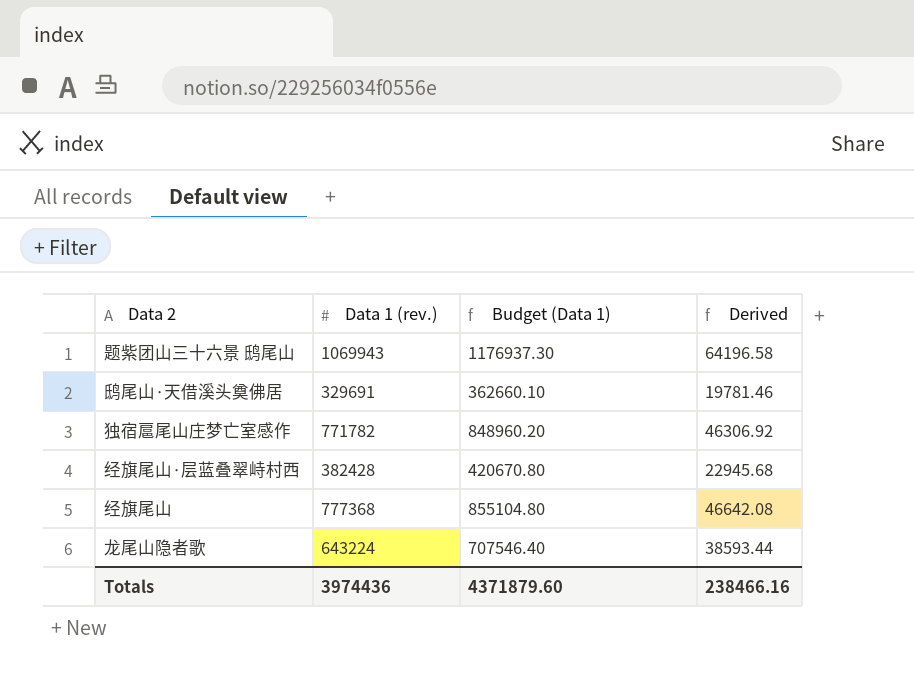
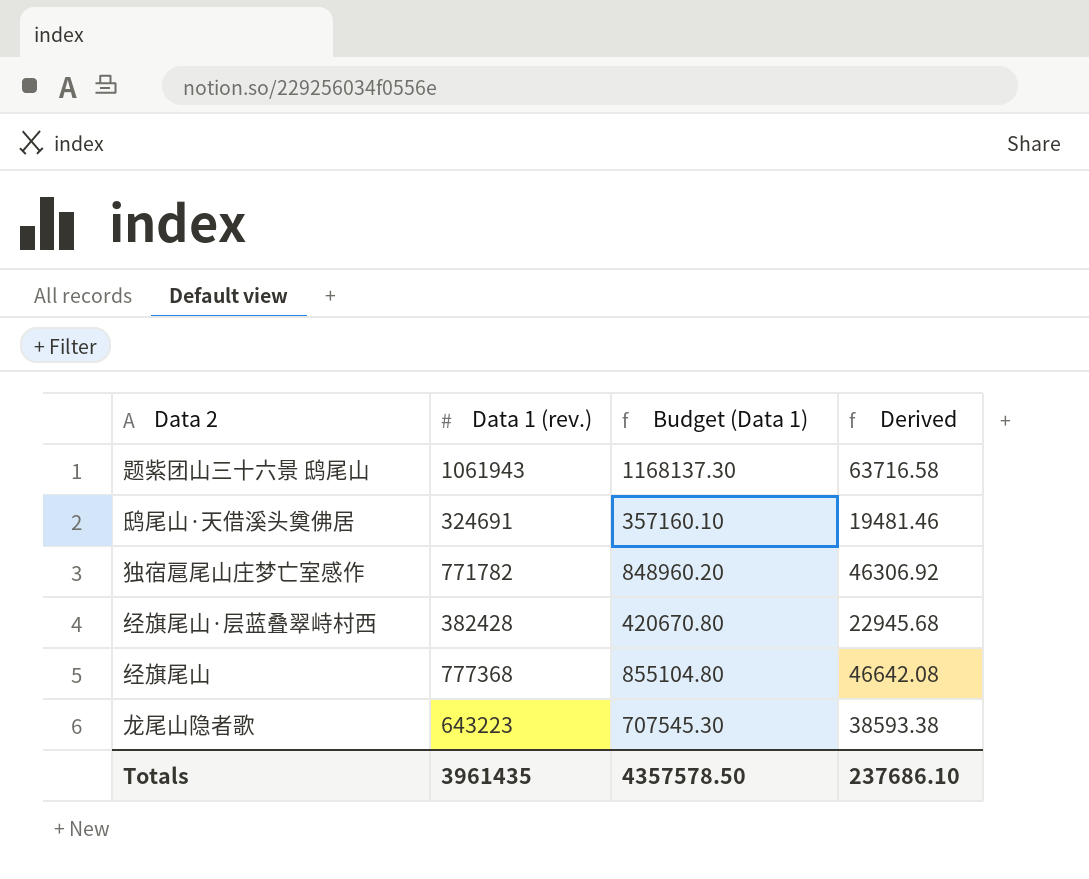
题紫团山三十六景 鸱尾山 | Data 1 (rev.): 1069943 -> 1061943
题紫团山三十六景 鸱尾山 | Budget (Data 1): 1176937.30 -> 1168137.30
题紫团山三十六景 鸱尾山 | Derived: 64196.58 -> 63716.58
鸱尾山·天借溪头奠佛居 | Data 1 (rev.): 329691 -> 324691
鸱尾山·天借溪头奠佛居 | Budget (Data 1): 362660.10 -> 357160.10
鸱尾山·天借溪头奠佛居 | Derived: 19781.46 -> 19481.46
龙尾山隐者歌 | Data 1 (rev.): 643224 -> 643223
龙尾山隐者歌 | Budget (Data 1): 707546.40 -> 707545.30
龙尾山隐者歌 | Derived: 38593.44 -> 38593.38
Totals | Data 1 (rev.): 3974436 -> 3961435
Totals | Budget (Data 1): 4371879.60 -> 4357578.50
Totals | Derived: 238466.16 -> 237686.10

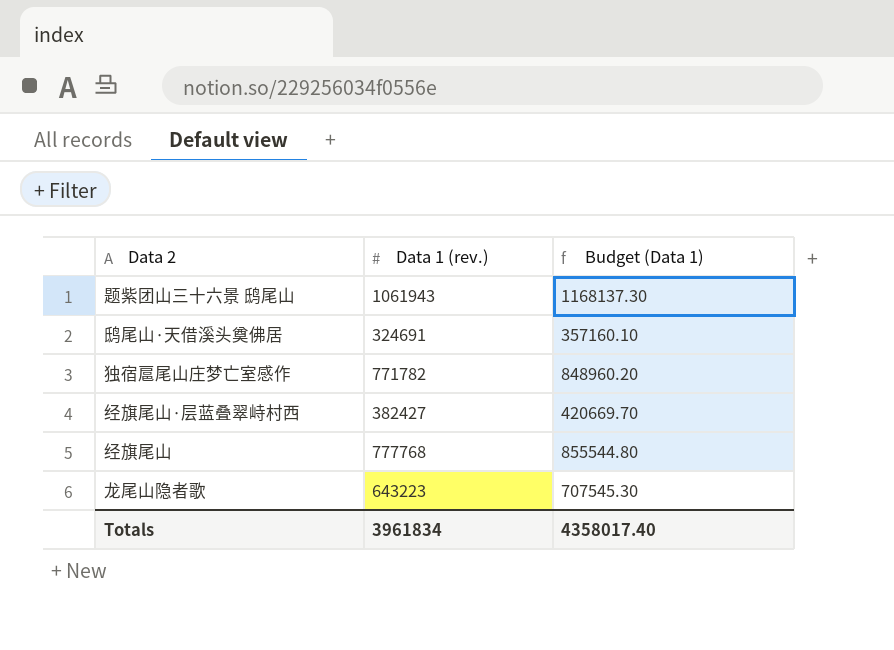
column Derived | formula: [Data 1 (rev.)] * 0.06 -> none
经旗尾山·层蓝叠翠峙村西 | Data 1 (rev.): 382428 -> 382427
经旗尾山·层蓝叠翠峙村西 | Budget (Data 1): 420670.80 -> 420669.70
经旗尾山 | Data 1 (rev.): 777368 -> 777768
经旗尾山 | Budget (Data 1): 855104.80 -> 855544.80
Totals | Data 1 (rev.): 3961435 -> 3961834
Totals | Budget (Data 1): 4357578.50 -> 4358017.40

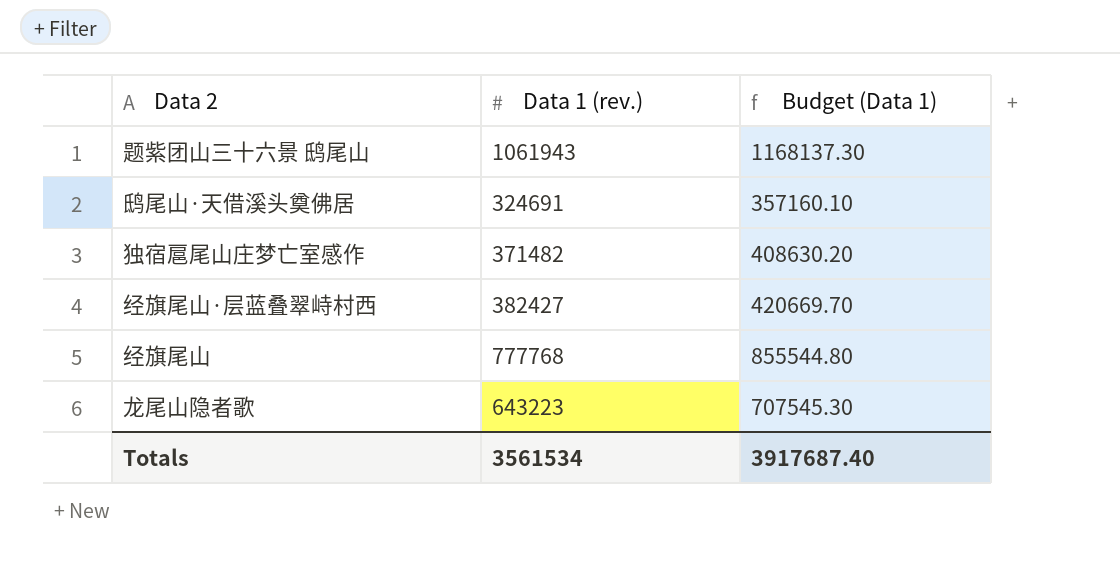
独宿扈尾山庄梦亡室感作 | Data 1 (rev.): 771782 -> 371482
独宿扈尾山庄梦亡室感作 | Budget (Data 1): 848960.20 -> 408630.20
Totals | Data 1 (rev.): 3961834 -> 3561534
Totals | Budget (Data 1): 4358017.40 -> 3917687.40

